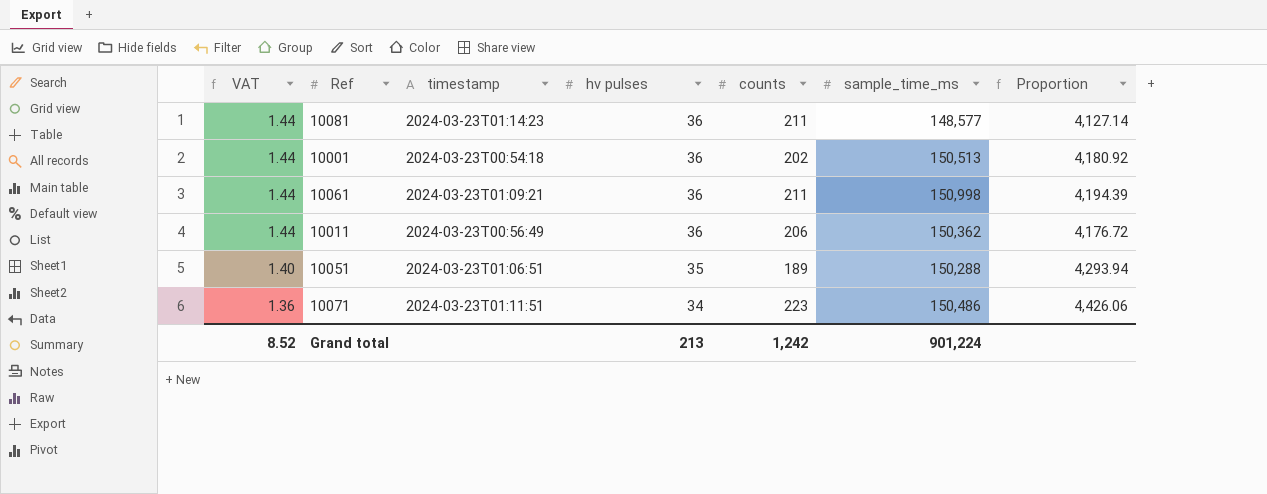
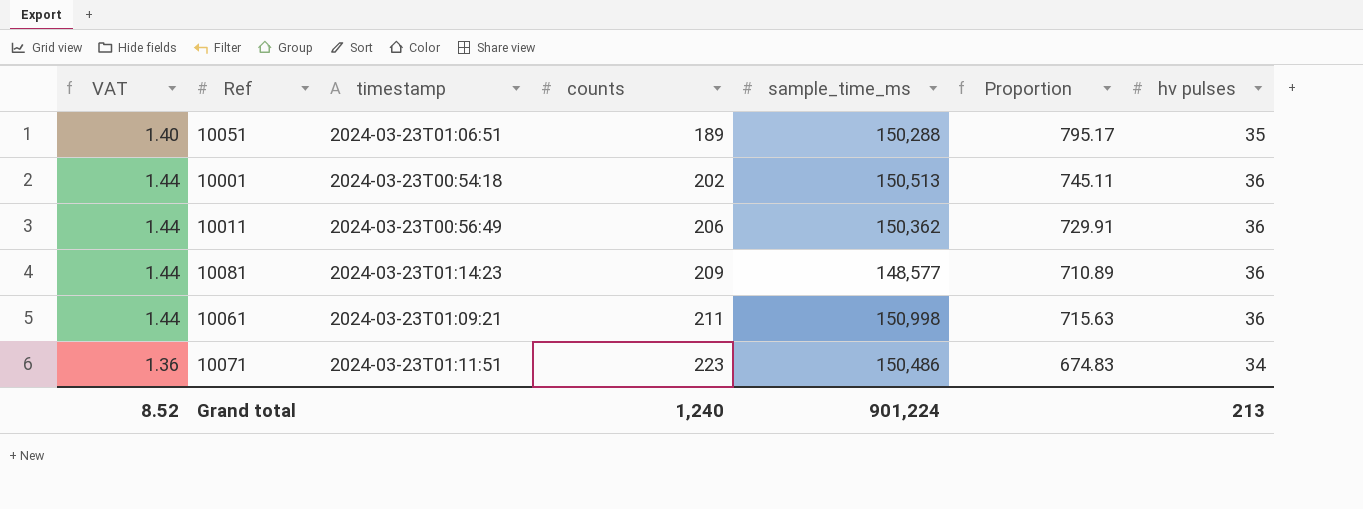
row order: VAT descending -> counts ascending
column Proportion | formula: [sample_time_ms] / [hv pulses] -> [sample_time_ms] / [counts]
column hv pulses | position: 4 -> 7
10081 | counts: 211 -> 209
Grand total | counts: 1,242 -> 1,240

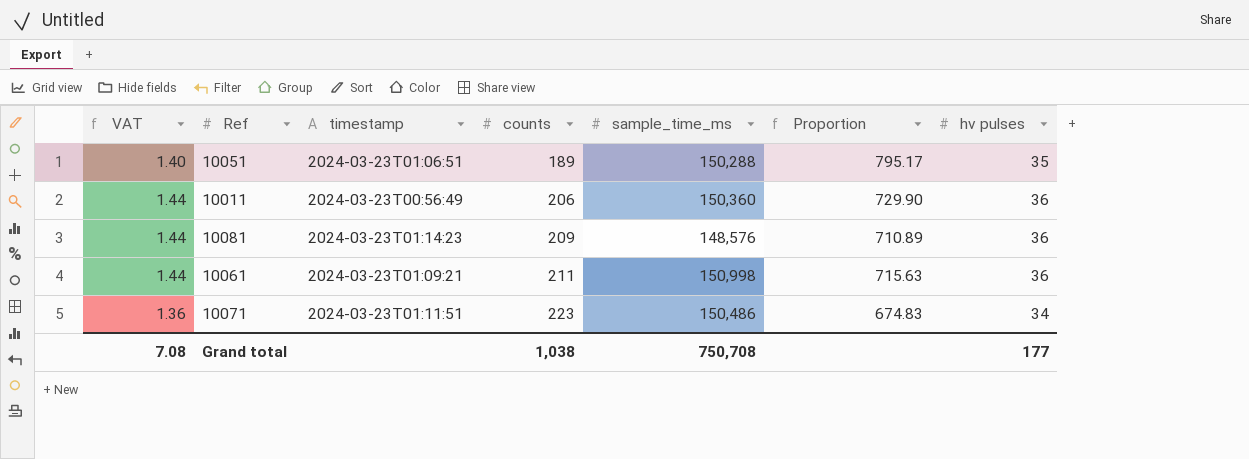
row 10001: 1.44 | 2024-03-23T00:54:18 | 202 | 150,513 | 745.11 | 36 -> none
10011 | sample_time_ms: 150,362 -> 150,360
10011 | Proportion: 729.91 -> 729.90
10081 | sample_time_ms: 148,577 -> 148,576
Grand total | VAT: 8.52 -> 7.08
Grand total | counts: 1,240 -> 1,038
Grand total | sample_time_ms: 901,224 -> 750,708
Grand total | hv pulses: 213 -> 177

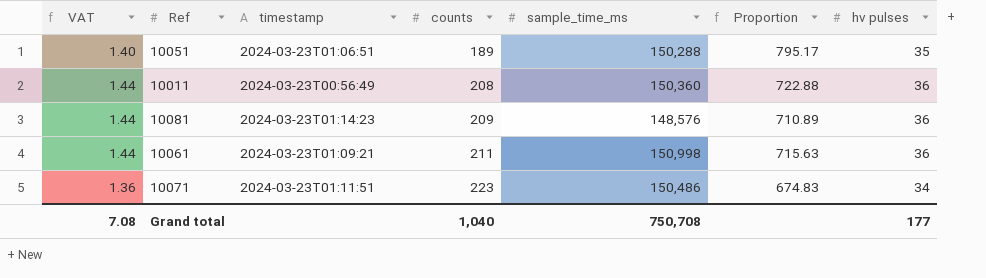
10011 | counts: 206 -> 208
10011 | Proportion: 729.90 -> 722.88
Grand total | counts: 1,038 -> 1,040

